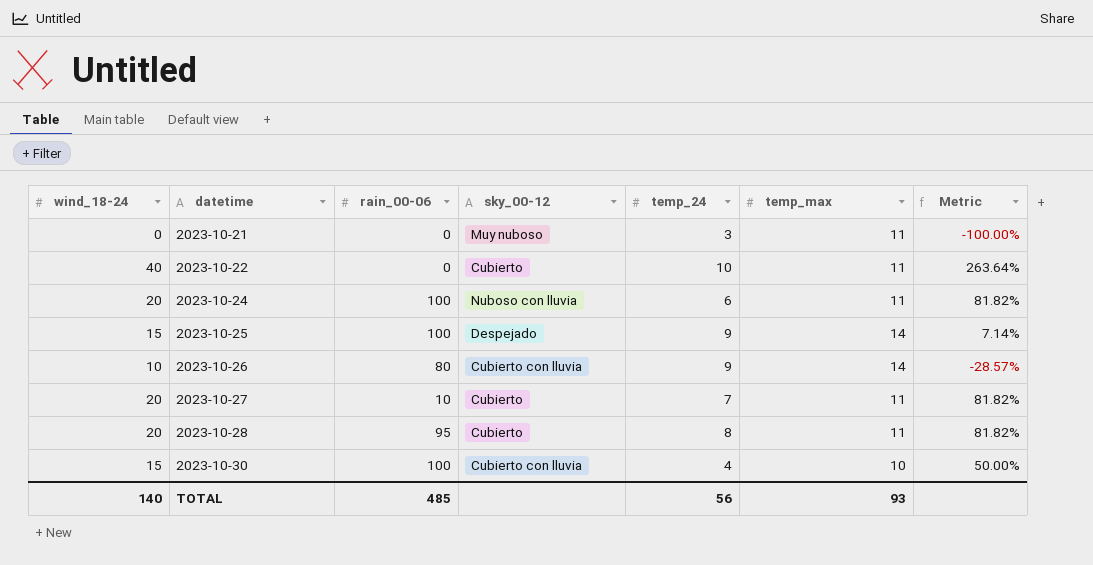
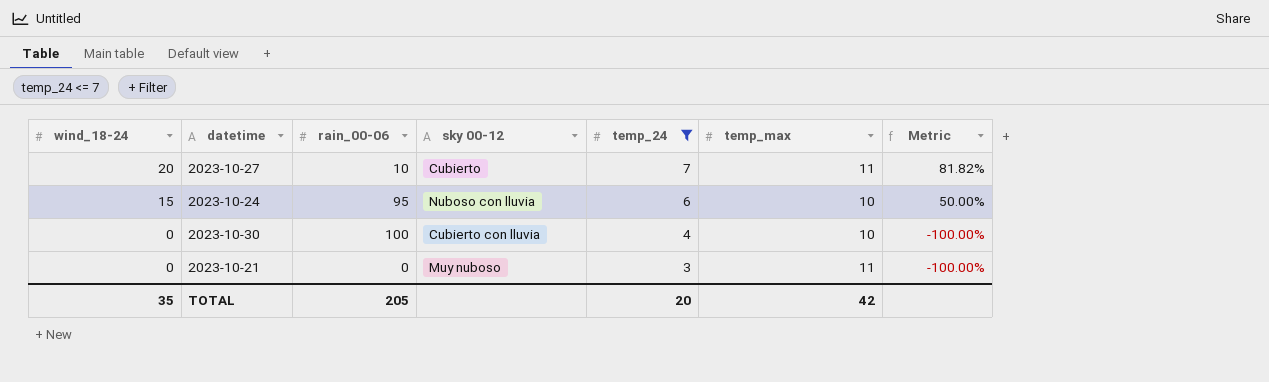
filter: none -> temp_24 <= 7
row order: datetime ascending -> wind_18-24 descending
column name: sky_00-12 -> sky 00-12
2023-10-24 | wind_18-24: 20 -> 15
2023-10-24 | rain_00-06: 100 -> 95
2023-10-24 | temp_max: 11 -> 10
2023-10-24 | Metric: 81.82% -> 50.00%
2023-10-30 | wind_18-24: 15 -> 0
2023-10-30 | Metric: 50.00% -> -100.00%
TOTAL | wind_18-24: 140 -> 35
TOTAL | rain_00-06: 485 -> 205
TOTAL | temp_24: 56 -> 20
TOTAL | temp_max: 93 -> 42

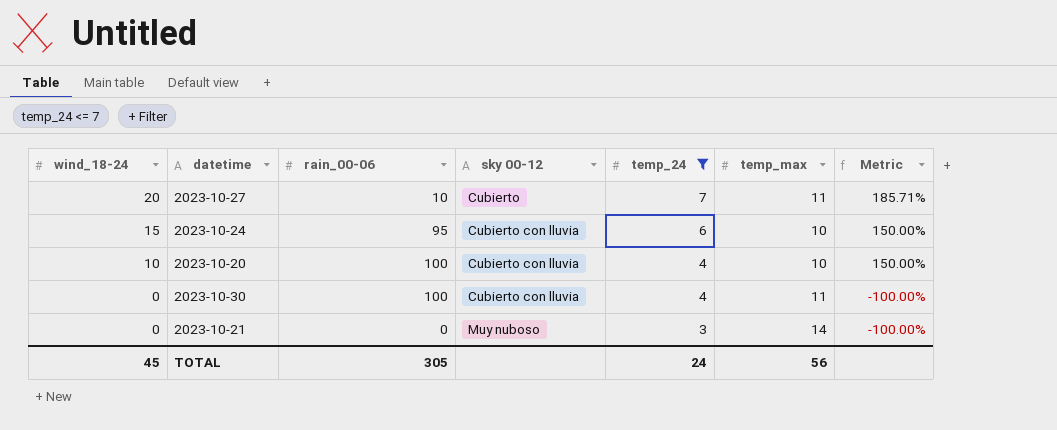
column Metric | formula: ([wind_18-24] - [temp_max]) / [temp_max] -> ([wind_18-24] - [temp_24]) / [temp_24]
2023-10-24 | sky 00-12: Nuboso con lluvia -> Cubierto con lluvia
row 2023-10-20: none -> 10 | 100 | Cubierto con lluvia | 4 | 10 | 150.00%
2023-10-30 | temp_max: 10 -> 11
2023-10-21 | temp_max: 11 -> 14
TOTAL | wind_18-24: 35 -> 45
TOTAL | rain_00-06: 205 -> 305
TOTAL | temp_24: 20 -> 24
TOTAL | temp_max: 42 -> 56

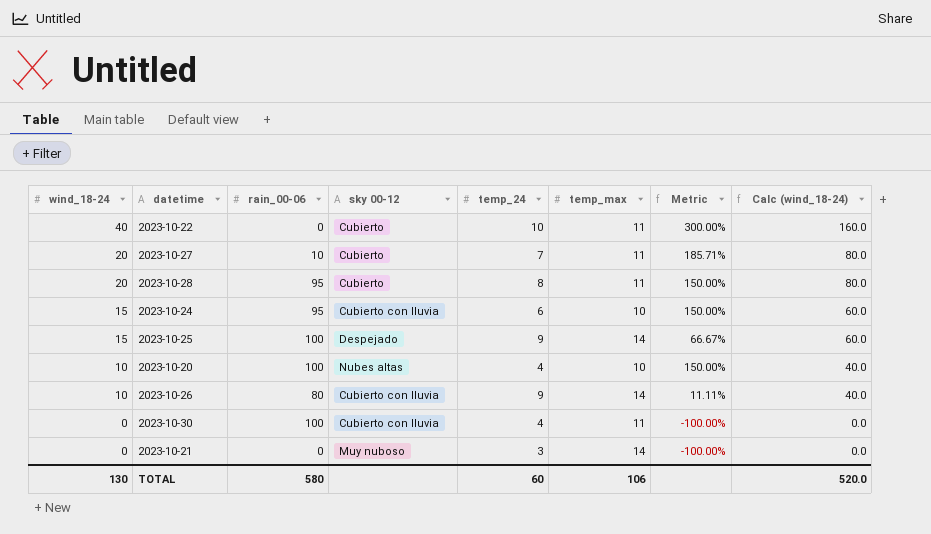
filter: temp_24 <= 7 -> none
column Calc (wind_18-24) | formula: none -> [wind_18-24] * 4
2023-10-20 | sky 00-12: Cubierto con lluvia -> Nubes altas
TOTAL | wind_18-24: 45 -> 130
TOTAL | rain_00-06: 305 -> 580
TOTAL | temp_24: 24 -> 60
TOTAL | temp_max: 56 -> 106

